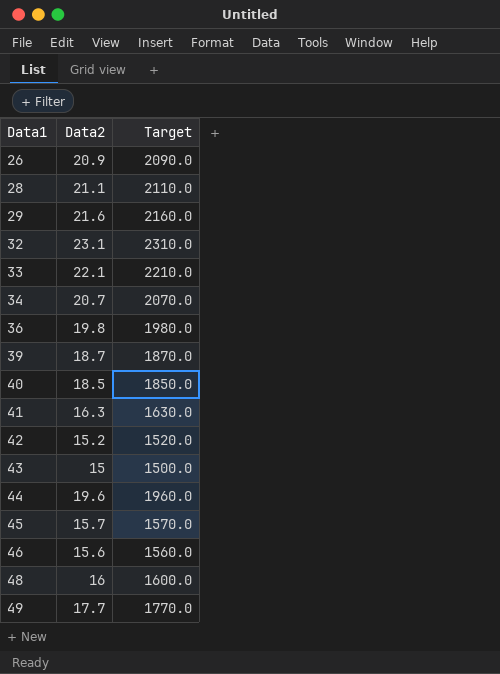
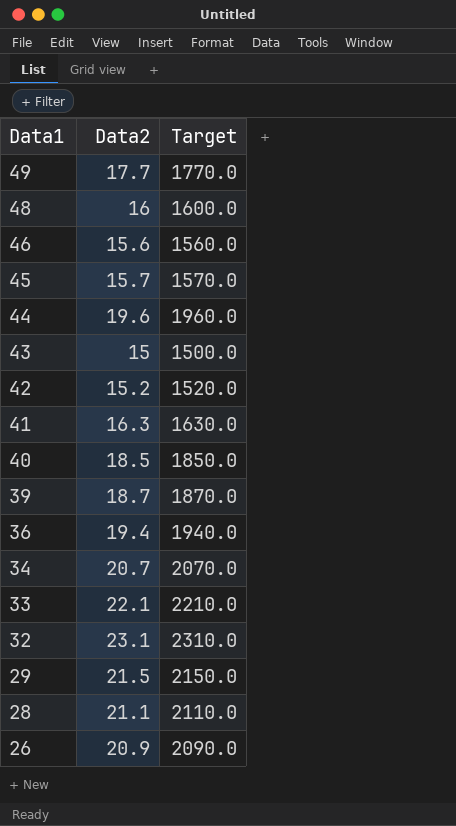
row order: Data1 ascending -> Data1 descending
36 | Data2: 19.8 -> 19.4
36 | Target: 1980.0 -> 1940.0
29 | Data2: 21.6 -> 21.5
29 | Target: 2160.0 -> 2150.0

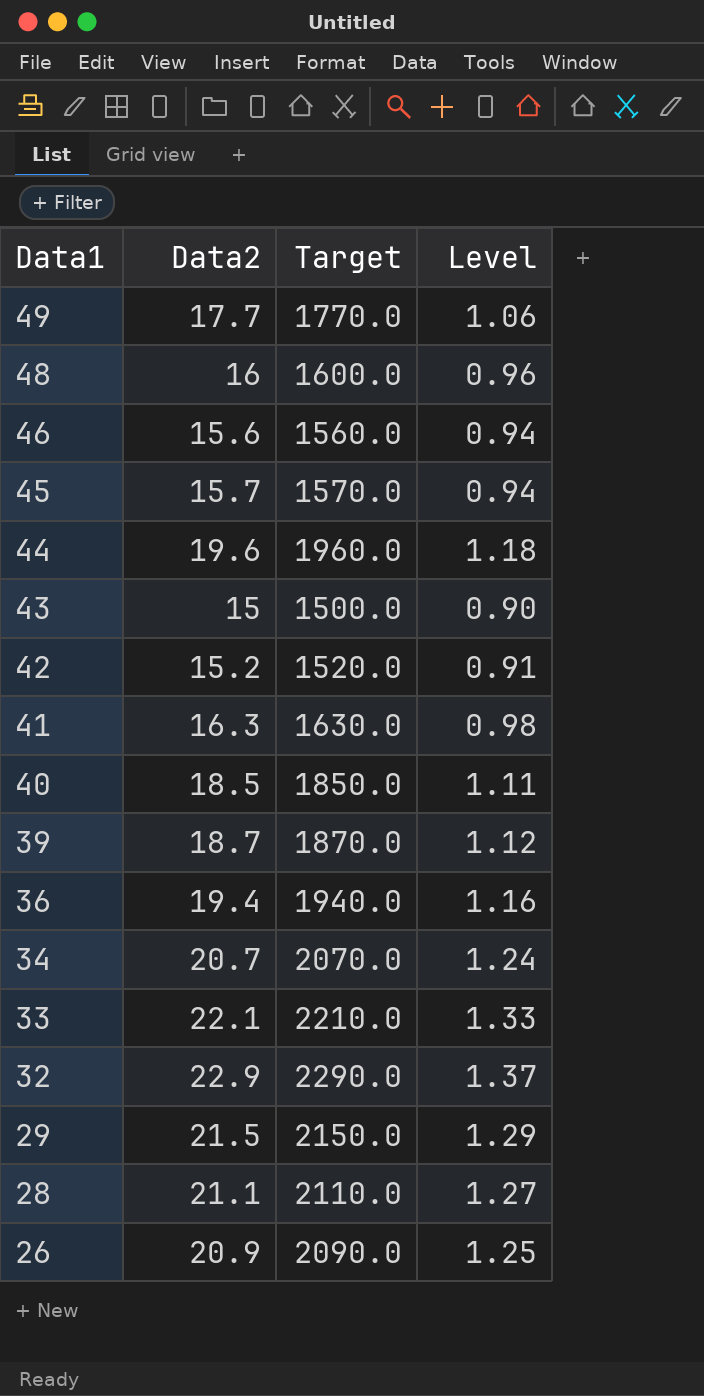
column Level | formula: none -> [Data2] * 0.06
32 | Data2: 23.1 -> 22.9
32 | Target: 2310.0 -> 2290.0

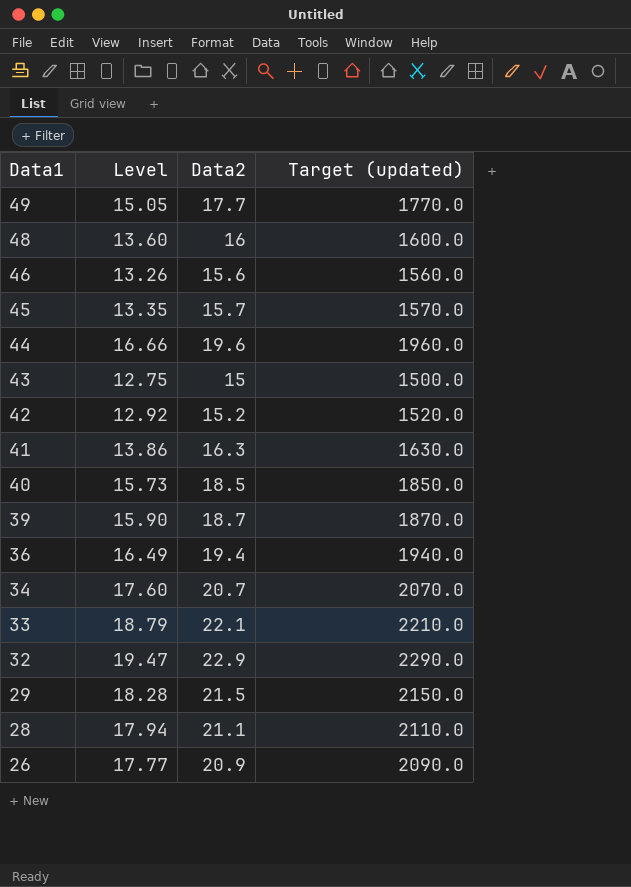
column Level | formula: [Data2] * 0.06 -> [Data2] * 0.85
column Level | position: 4 -> 2
column name: Target -> Target (updated)

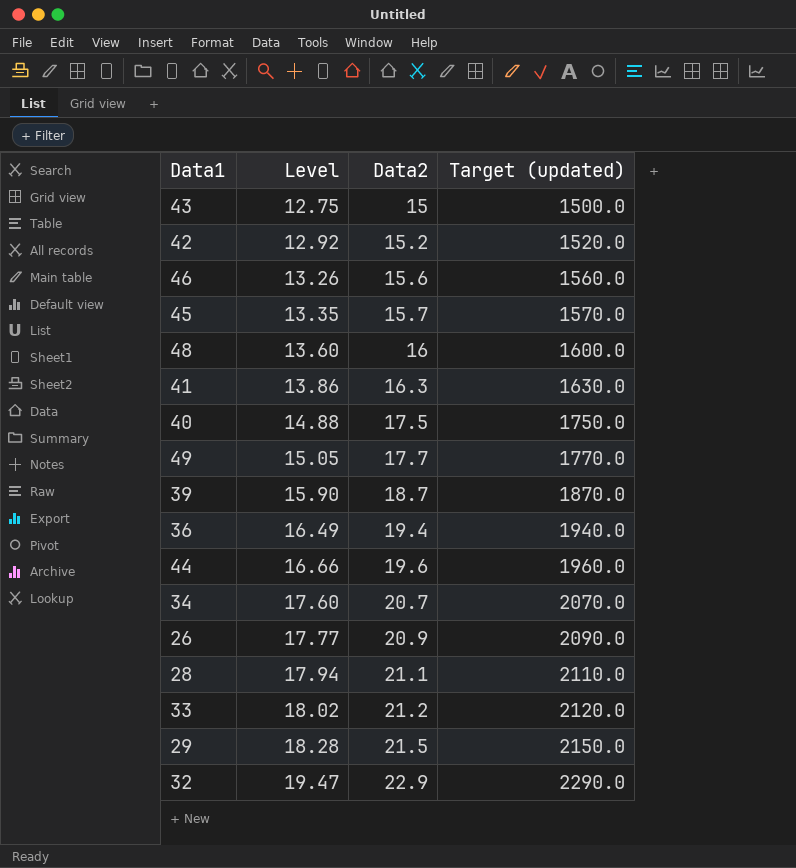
row order: Data1 descending -> Level ascending
40 | Level: 15.73 -> 14.88
40 | Data2: 18.5 -> 17.5
40 | Target (updated): 1850.0 -> 1750.0
33 | Level: 18.79 -> 18.02
33 | Data2: 22.1 -> 21.2
33 | Target (updated): 2210.0 -> 2120.0

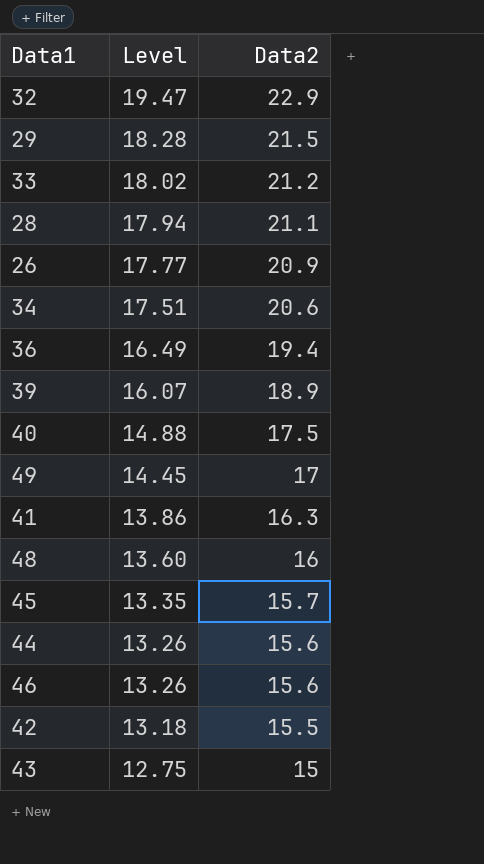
row order: Level ascending -> Level descending
column Target (updated) | formula: [Data2] * 100 -> none
34 | Level: 17.60 -> 17.51
34 | Data2: 20.7 -> 20.6
39 | Level: 15.90 -> 16.07
39 | Data2: 18.7 -> 18.9
49 | Level: 15.05 -> 14.45
49 | Data2: 17.7 -> 17
44 | Level: 16.66 -> 13.26
44 | Data2: 19.6 -> 15.6
42 | Level: 12.92 -> 13.18
42 | Data2: 15.2 -> 15.5

